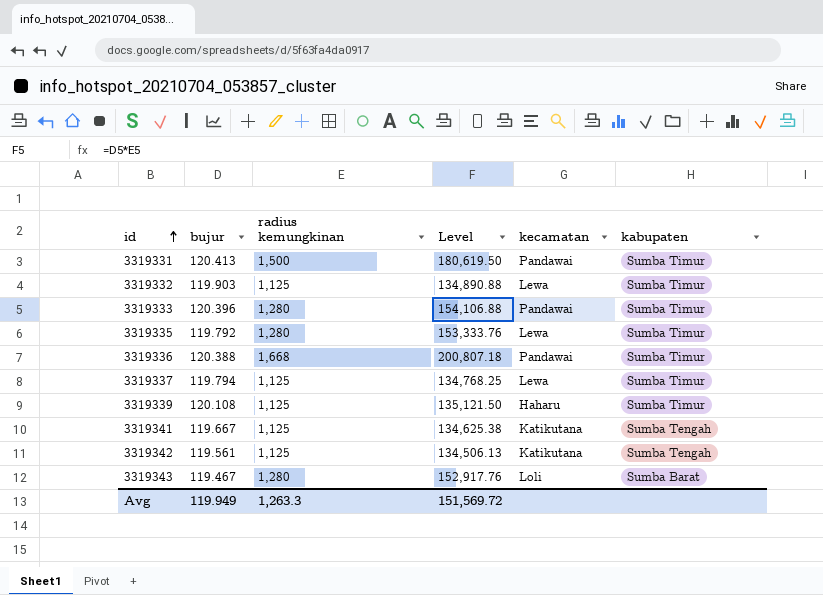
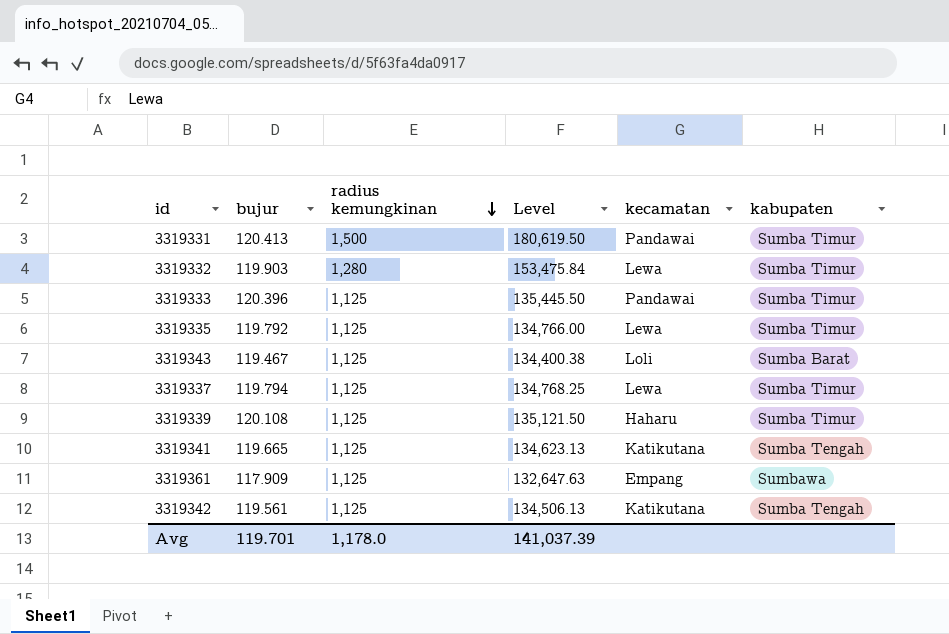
row order: id ascending -> radius kemungkinan descending
row 3319336: 120.388 | 1,668 | 200,807.18 | Pandawai | Sumba Timur -> none
3319332 | radius kemungkinan: 1,125 -> 1,280
3319332 | Level: 134,890.88 -> 153,475.84
3319333 | radius kemungkinan: 1,280 -> 1,125
3319333 | Level: 154,106.88 -> 135,445.50
3319335 | radius kemungkinan: 1,280 -> 1,125
3319335 | Level: 153,333.76 -> 134,766.00
3319343 | radius kemungkinan: 1,280 -> 1,125
3319343 | Level: 152,917.76 -> 134,400.38
3319341 | bujur: 119.667 -> 119.665
3319341 | Level: 134,625.38 -> 134,623.13
row 3319361: none -> 117.909 | 1,125 | 132,647.63 | Empang | Sumbawa
Avg | bujur: 119.949 -> 119.701
Avg | radius kemungkinan: 1,263.3 -> 1,178.0
Avg | Level: 151,569.72 -> 141,037.39

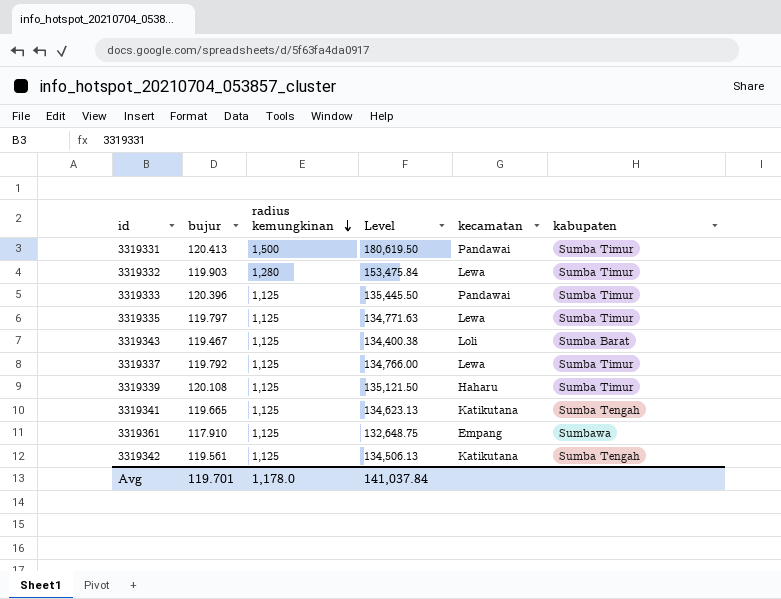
3319335 | bujur: 119.792 -> 119.797
3319335 | Level: 134,766.00 -> 134,771.63
3319337 | bujur: 119.794 -> 119.792
3319337 | Level: 134,768.25 -> 134,766.00
3319361 | bujur: 117.909 -> 117.910
3319361 | Level: 132,647.63 -> 132,648.75
Avg | Level: 141,037.39 -> 141,037.84

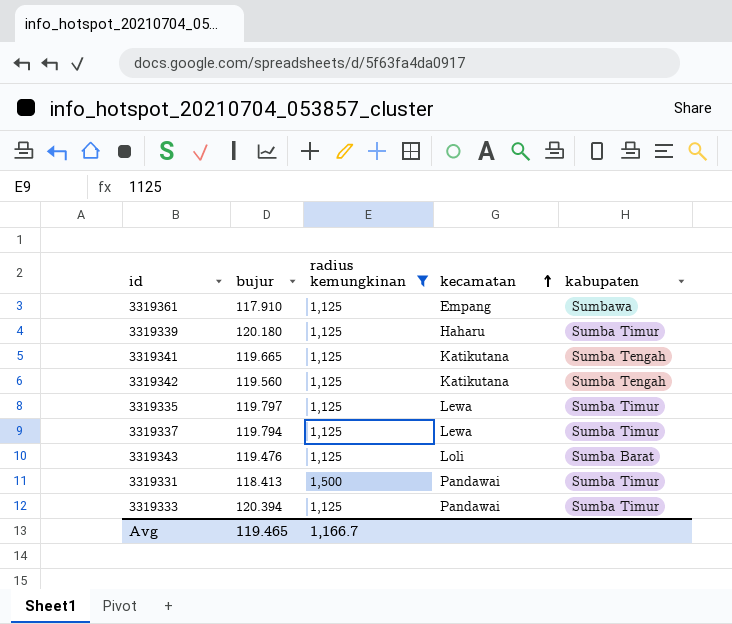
filter: none -> radius kemungkinan != 1,280
row order: radius kemungkinan descending -> kecamatan ascending
column Level | formula: [bujur] * [radius kemungkinan] -> none
3319339 | bujur: 120.108 -> 120.180
3319342 | bujur: 119.561 -> 119.560
3319337 | bujur: 119.792 -> 119.794
3319343 | bujur: 119.467 -> 119.476
3319331 | bujur: 120.413 -> 118.413
3319333 | bujur: 120.396 -> 120.394
Avg | bujur: 119.701 -> 119.465
Avg | radius kemungkinan: 1,178.0 -> 1,166.7

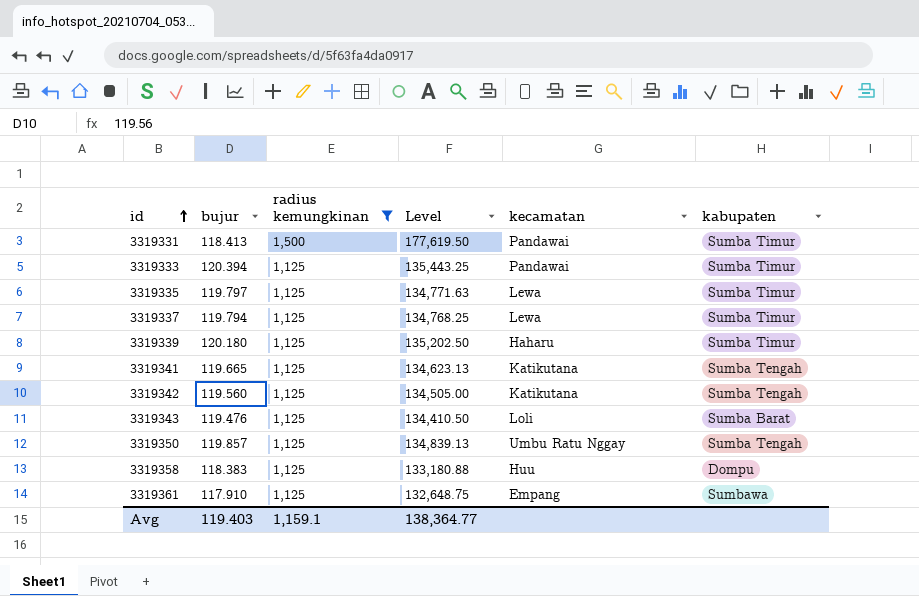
row order: kecamatan ascending -> id ascending
column Level | formula: none -> [bujur] * [radius kemungkinan]
row 3319350: none -> 119.857 | 1,125 | 134,839.13 | Umbu Ratu Nggay | Sumba Tengah
row 3319358: none -> 118.383 | 1,125 | 133,180.88 | Huu | Dompu
Avg | bujur: 119.465 -> 119.403
Avg | radius kemungkinan: 1,166.7 -> 1,159.1

